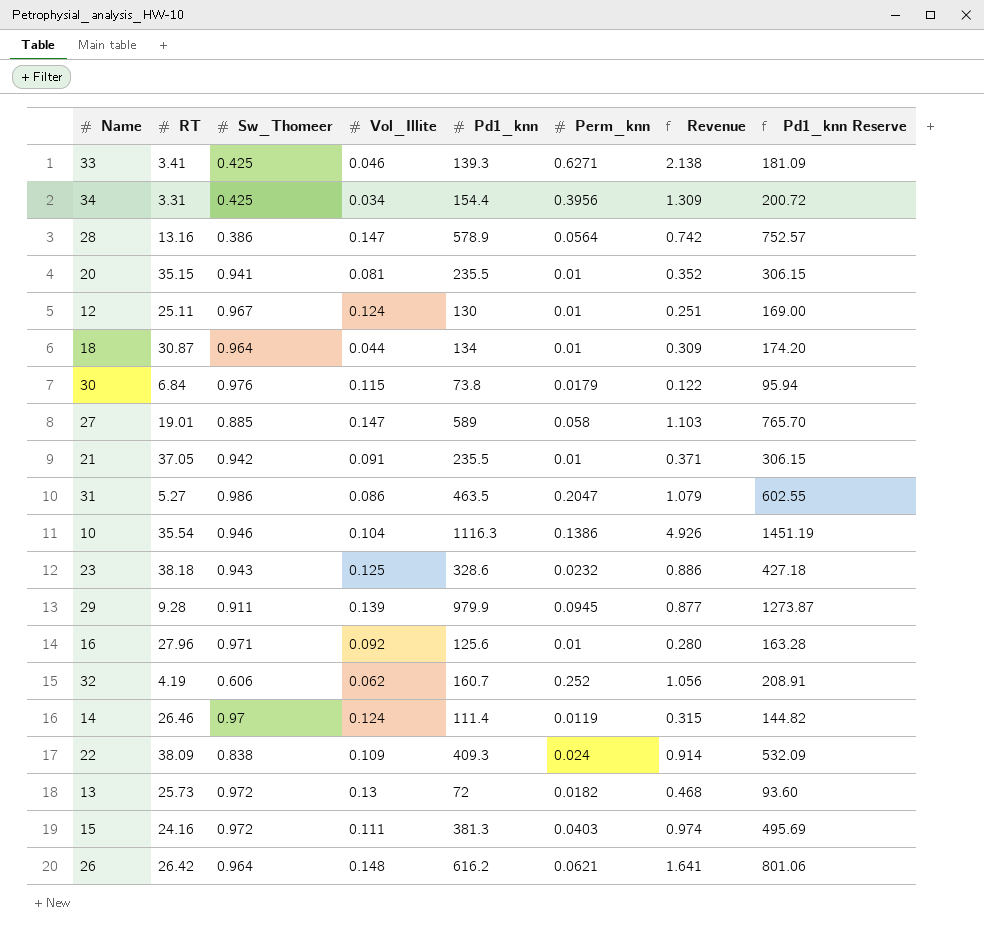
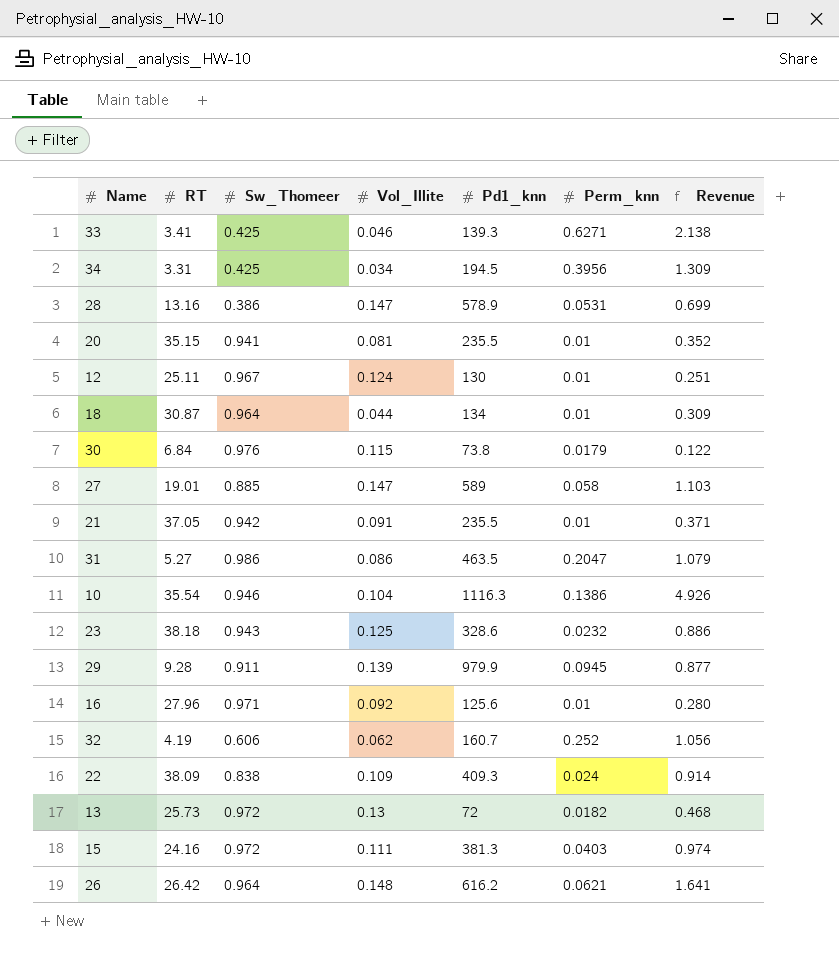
column Pd1_knn Reserve | formula: [Pd1_knn] * 1.3 -> none
row 14: 26.46 | 0.97 | 0.124 | 111.4 | 0.0119 | 0.315 | 144.82 -> none
34 | Pd1_knn: 154.4 -> 194.5
28 | Perm_knn: 0.0564 -> 0.0531
28 | Revenue: 0.742 -> 0.699

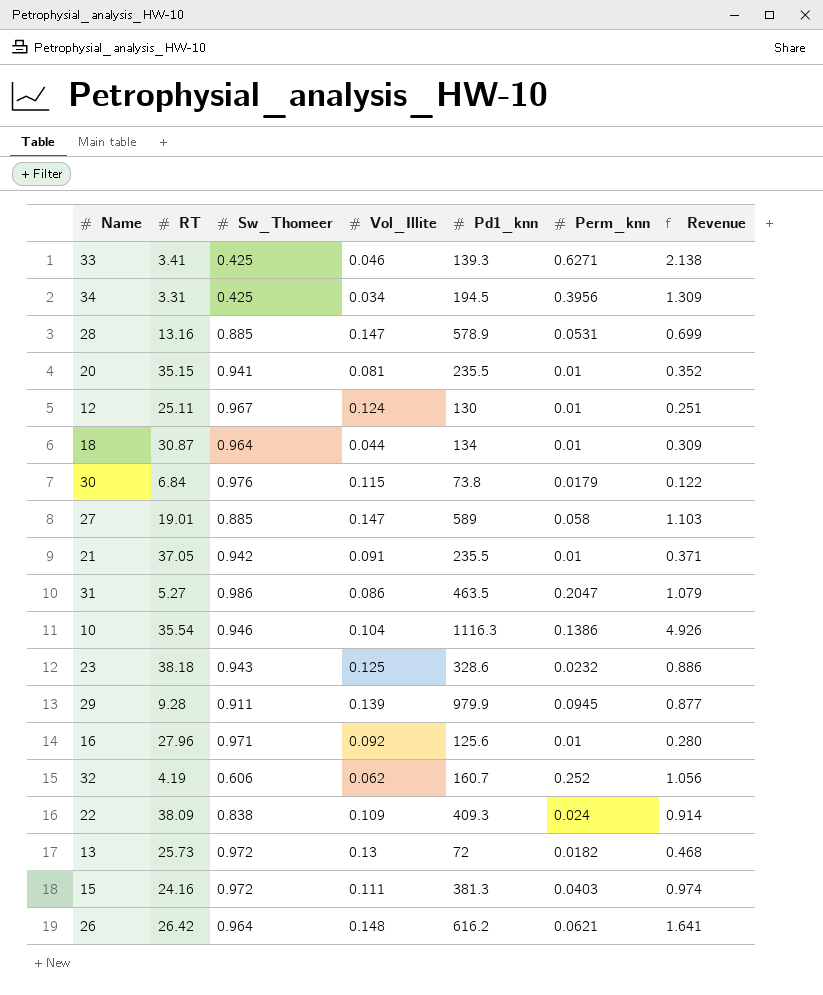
28 | Sw_Thomeer: 0.386 -> 0.885

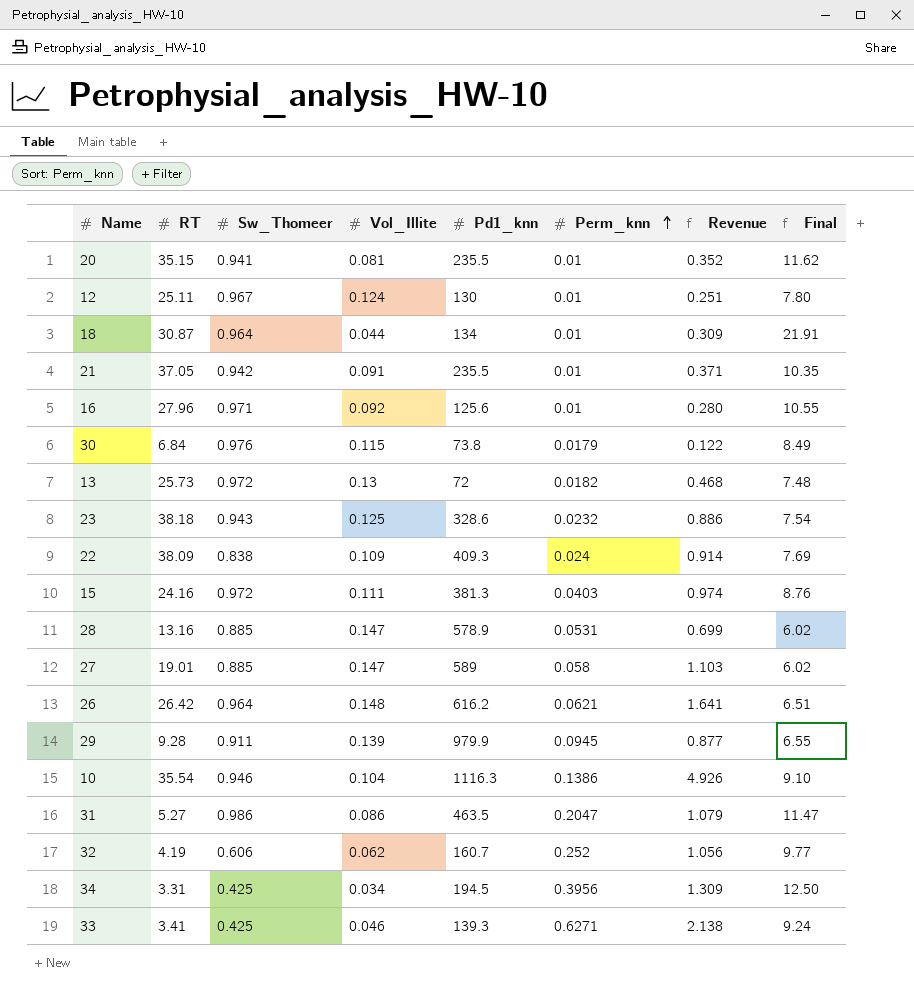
row order: none -> Perm_knn ascending
column Final | formula: none -> [Sw_Thomeer] / [Vol_Illite]

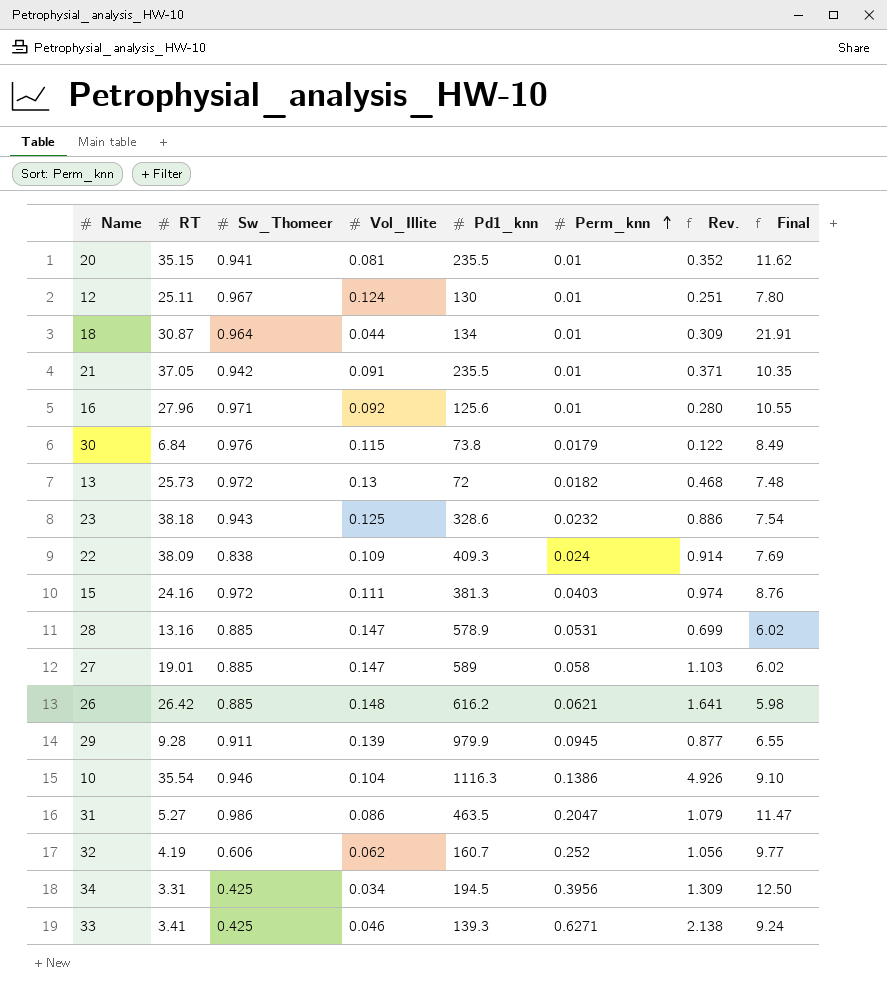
column name: Revenue -> Rev.
26 | Sw_Thomeer: 0.964 -> 0.885
26 | Final: 6.51 -> 5.98

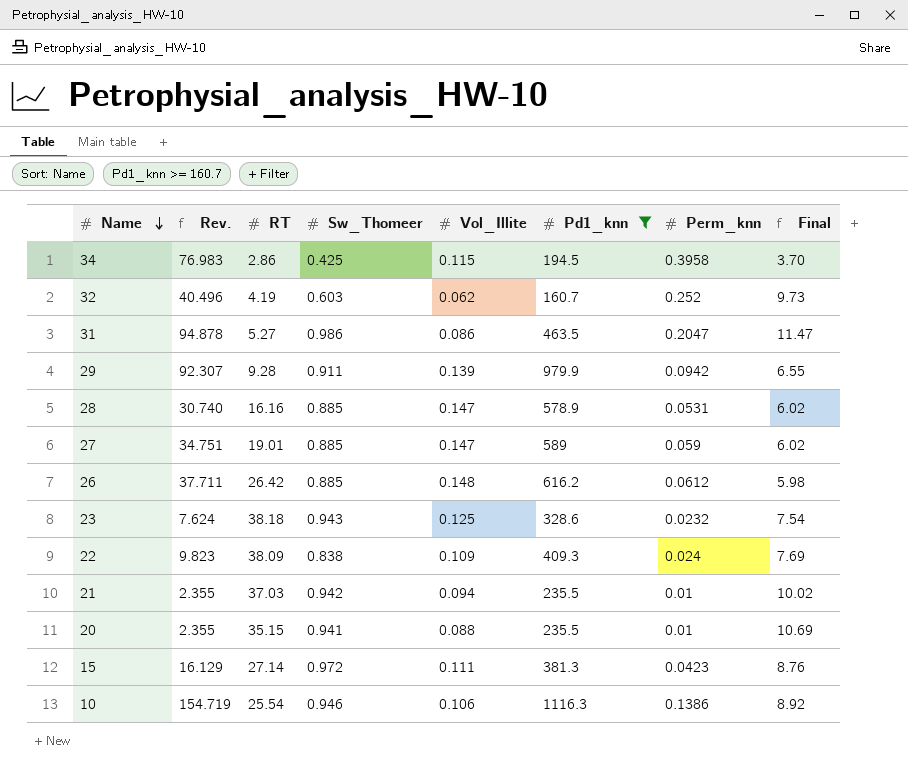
filter: none -> Pd1_knn >= 160.7
row order: Perm_knn ascending -> Name descending
column Rev. | formula: [RT] * [Perm_knn] -> [Pd1_knn] * [Perm_knn]
column Rev. | position: 7 -> 2
34 | RT: 3.31 -> 2.86
34 | Vol_Illite: 0.034 -> 0.115
34 | Perm_knn: 0.3956 -> 0.3958
34 | Final: 12.50 -> 3.70
32 | Sw_Thomeer: 0.606 -> 0.603
32 | Final: 9.77 -> 9.73
29 | Perm_knn: 0.0945 -> 0.0942
28 | RT: 13.16 -> 16.16
27 | Perm_knn: 0.058 -> 0.059
26 | Perm_knn: 0.0621 -> 0.0612
21 | RT: 37.05 -> 37.03
21 | Vol_Illite: 0.091 -> 0.094
21 | Final: 10.35 -> 10.02
20 | Vol_Illite: 0.081 -> 0.088
20 | Final: 11.62 -> 10.69
15 | RT: 24.16 -> 27.14
15 | Perm_knn: 0.0403 -> 0.0423
10 | RT: 35.54 -> 25.54
10 | Vol_Illite: 0.104 -> 0.106
10 | Final: 9.10 -> 8.92

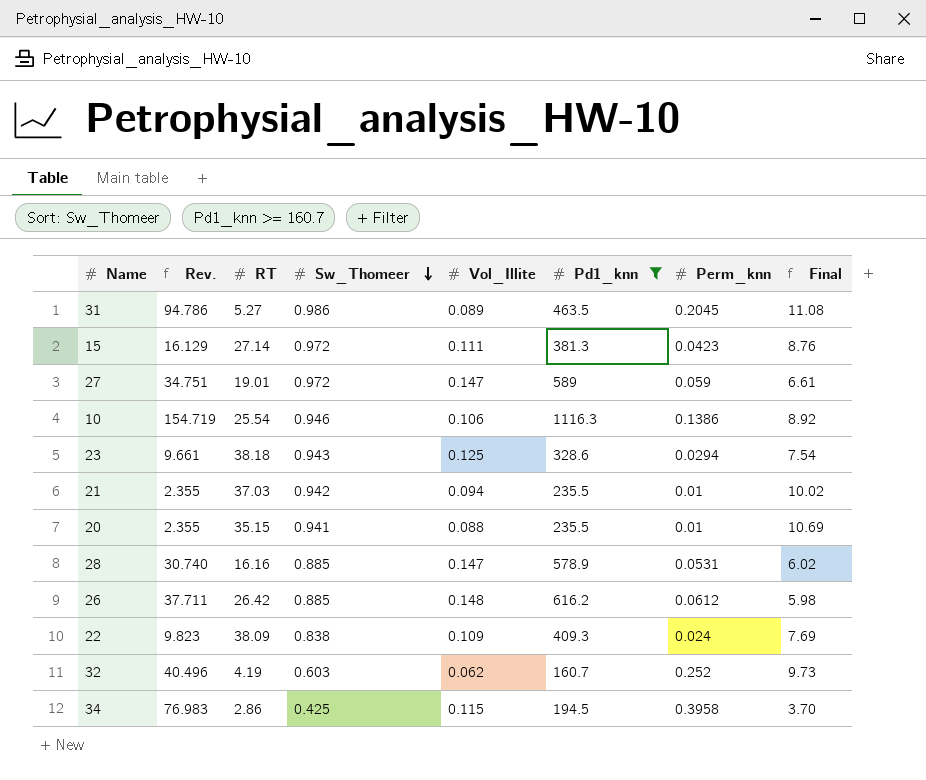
row order: Name descending -> Sw_Thomeer descending
row 29: 92.307 | 9.28 | 0.911 | 0.139 | 979.9 | 0.0942 | 6.55 -> none
31 | Rev.: 94.878 -> 94.786
31 | Vol_Illite: 0.086 -> 0.089
31 | Perm_knn: 0.2047 -> 0.2045
31 | Final: 11.47 -> 11.08
27 | Sw_Thomeer: 0.885 -> 0.972
27 | Final: 6.02 -> 6.61
23 | Rev.: 7.624 -> 9.661
23 | Perm_knn: 0.0232 -> 0.0294

